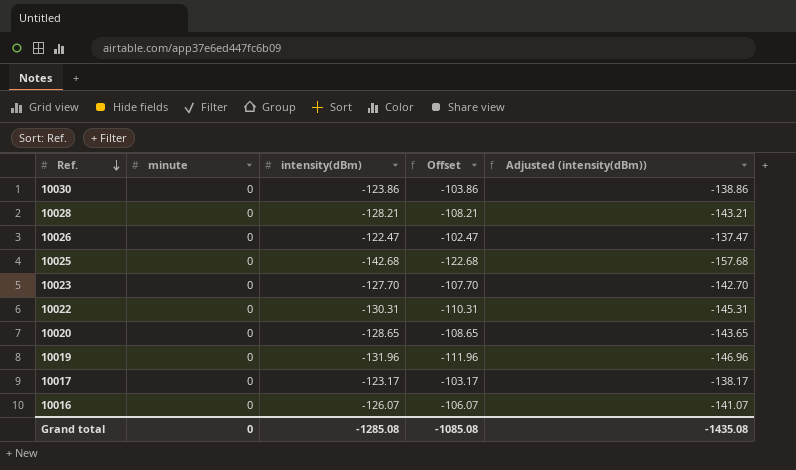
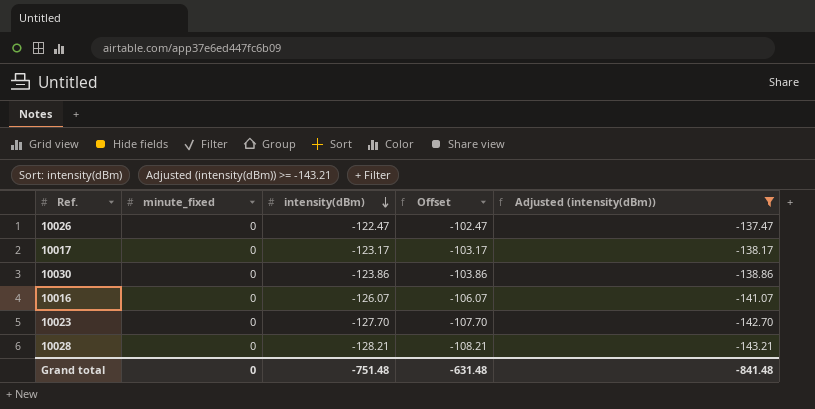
filter: none -> Adjusted (intensity(dBm)) >= -143.21
row order: Ref. descending -> intensity(dBm) descending
column name: minute -> minute_fixed
Grand total | intensity(dBm): -1285.08 -> -751.48
Grand total | Offset: -1085.08 -> -631.48
Grand total | Adjusted (intensity(dBm)): -1435.08 -> -841.48

